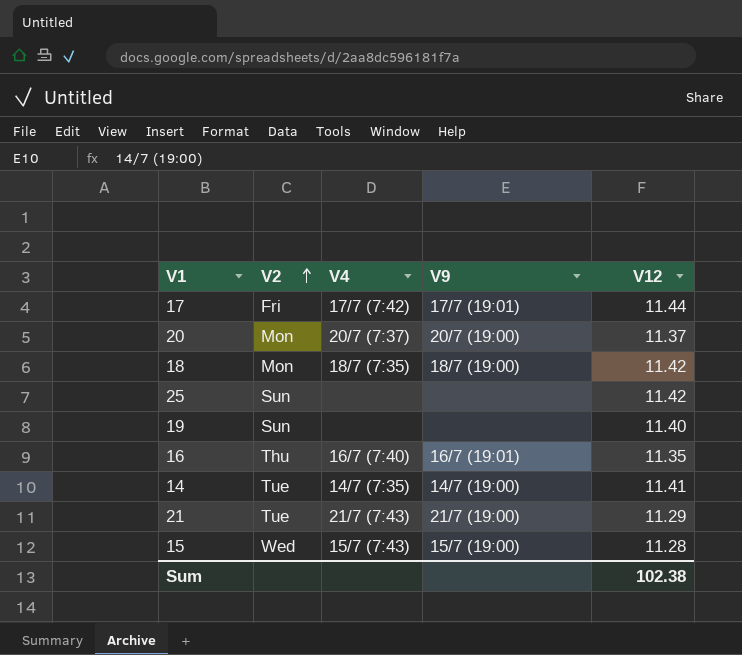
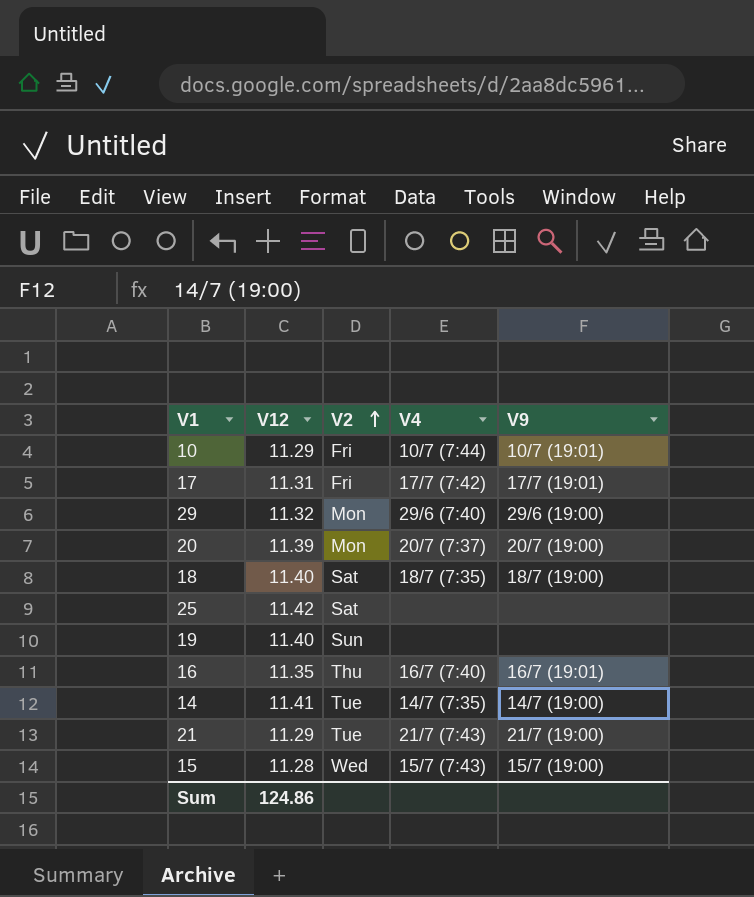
column V12 | position: 5 -> 2
row 10: none -> 11.29 | Fri | 10/7 (7:44) | 10/7 (19:01)
17 | V12: 11.44 -> 11.31
row 29: none -> 11.32 | Mon | 29/6 (7:40) | 29/6 (19:00)
20 | V12: 11.37 -> 11.39
18 | V12: 11.42 -> 11.40
18 | V2: Mon -> Sat
25 | V2: Sun -> Sat
Sum | V12: 102.38 -> 124.86

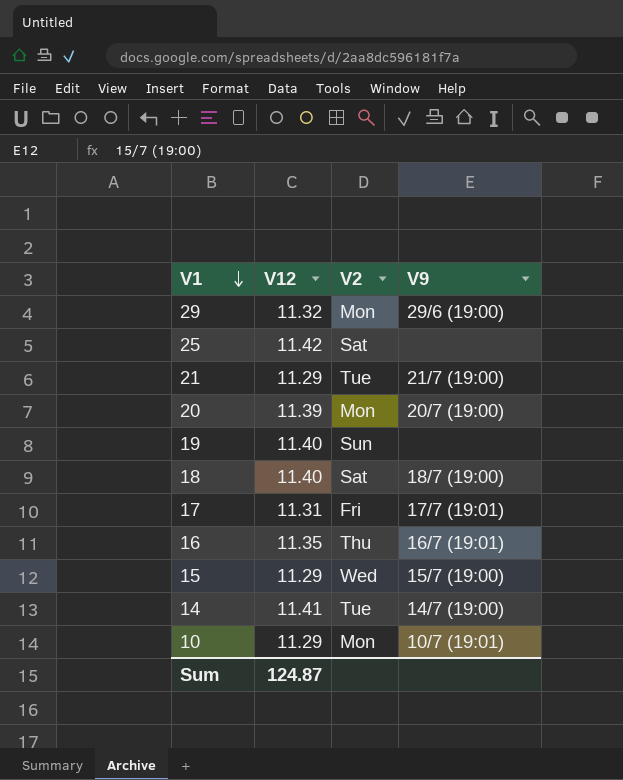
row order: V2 ascending -> V1 descending
column V4 | position: 4 -> none
15 | V12: 11.28 -> 11.29
10 | V2: Fri -> Mon
Sum | V12: 124.86 -> 124.87

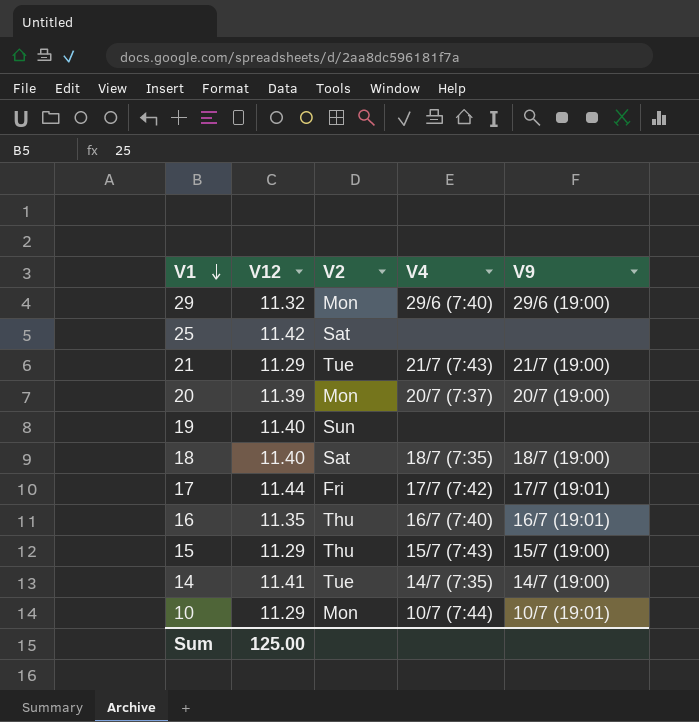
column V4 | position: none -> 4
17 | V12: 11.31 -> 11.44
15 | V2: Wed -> Thu
Sum | V12: 124.87 -> 125.00

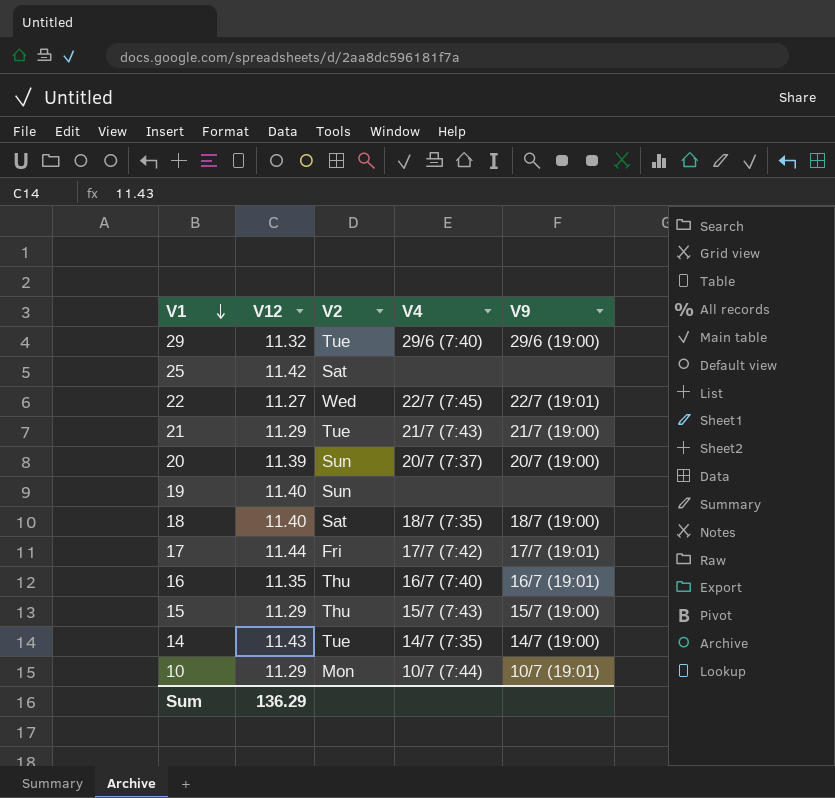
29 | V2: Mon -> Tue
row 22: none -> 11.27 | Wed | 22/7 (7:45) | 22/7 (19:01)
20 | V2: Mon -> Sun
14 | V12: 11.41 -> 11.43
Sum | V12: 125.00 -> 136.29

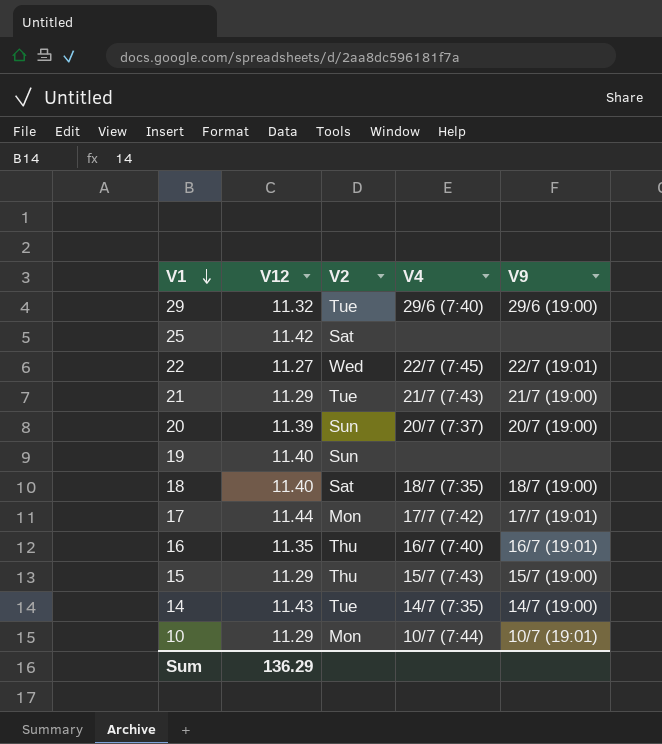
17 | V2: Fri -> Mon

